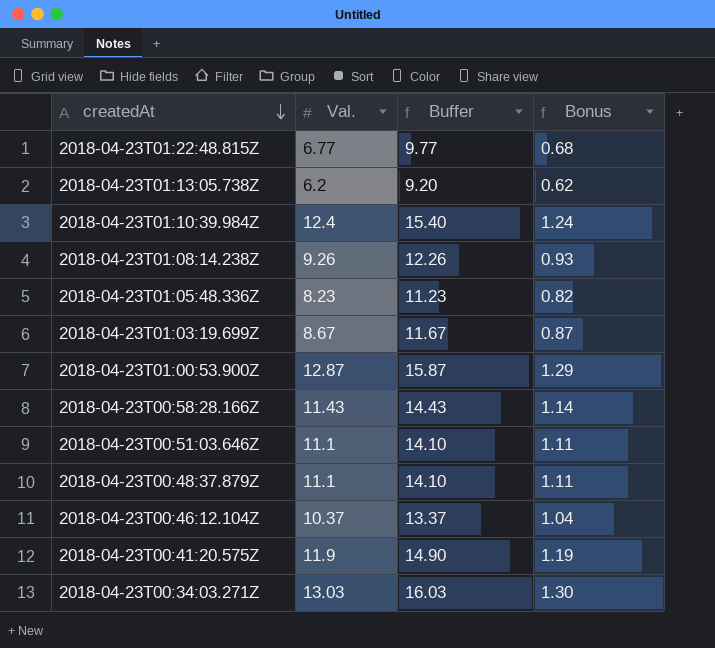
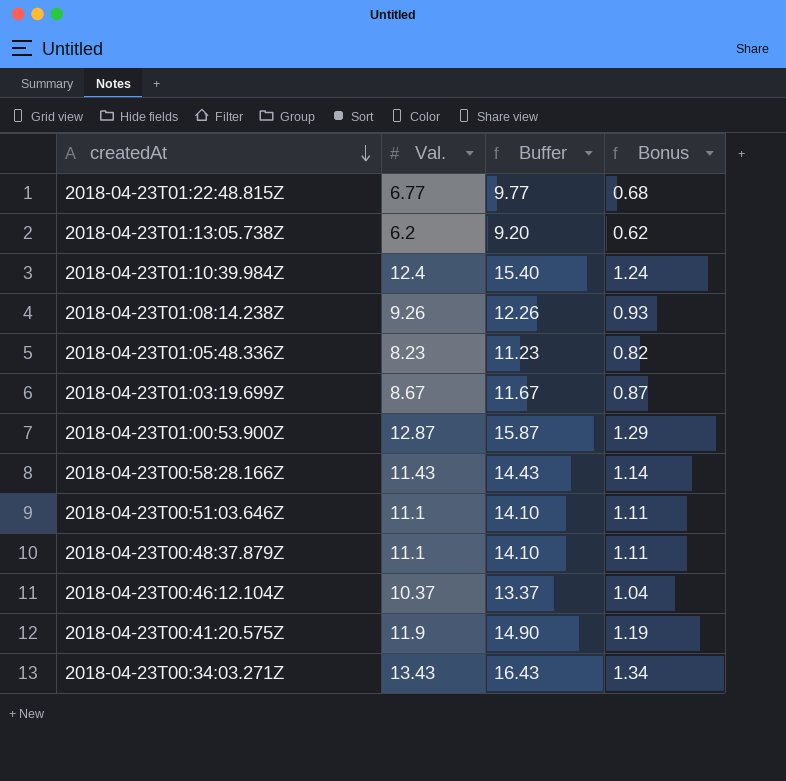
2018-04-23T00:34:03.271Z | Val.: 13.03 -> 13.43
2018-04-23T00:34:03.271Z | Buffer: 16.03 -> 16.43
2018-04-23T00:34:03.271Z | Bonus: 1.30 -> 1.34

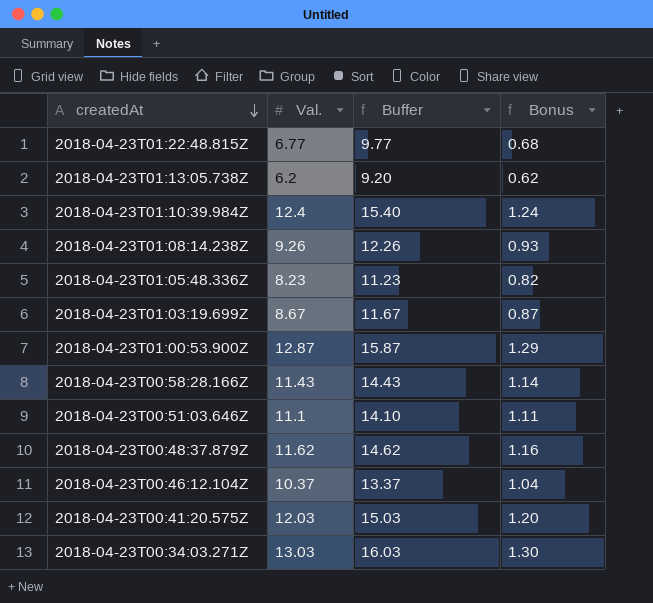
2018-04-23T00:48:37.879Z | Val.: 11.1 -> 11.62
2018-04-23T00:48:37.879Z | Buffer: 14.10 -> 14.62
2018-04-23T00:48:37.879Z | Bonus: 1.11 -> 1.16
2018-04-23T00:41:20.575Z | Val.: 11.9 -> 12.03
2018-04-23T00:41:20.575Z | Buffer: 14.90 -> 15.03
2018-04-23T00:41:20.575Z | Bonus: 1.19 -> 1.20
2018-04-23T00:34:03.271Z | Val.: 13.43 -> 13.03
2018-04-23T00:34:03.271Z | Buffer: 16.43 -> 16.03
2018-04-23T00:34:03.271Z | Bonus: 1.34 -> 1.30

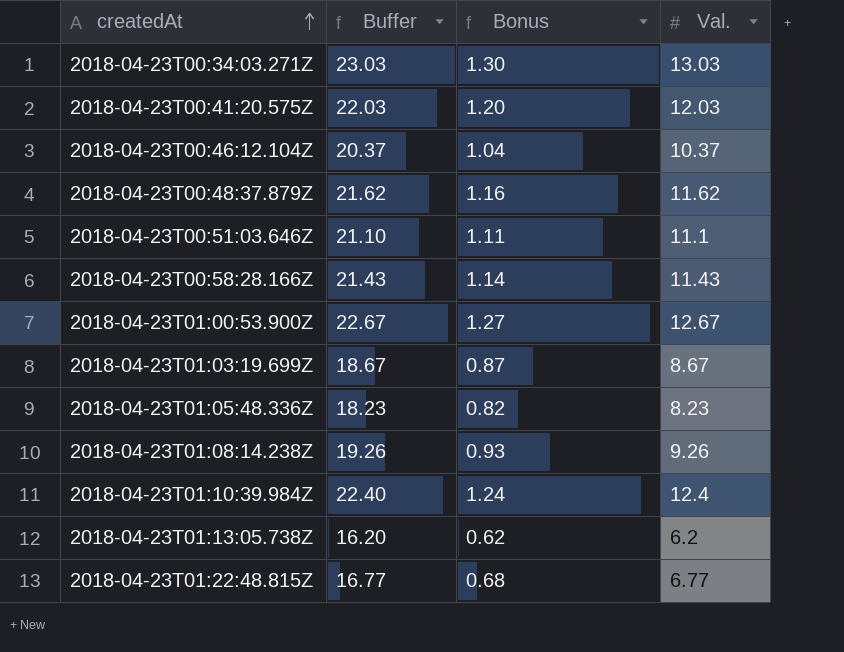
row order: createdAt descending -> createdAt ascending
column Buffer | formula: [Val.] + 3 -> [Val.] + 10
column Val. | position: 2 -> 4
2018-04-23T01:00:53.900Z | Bonus: 1.29 -> 1.27
2018-04-23T01:00:53.900Z | Val.: 12.87 -> 12.67

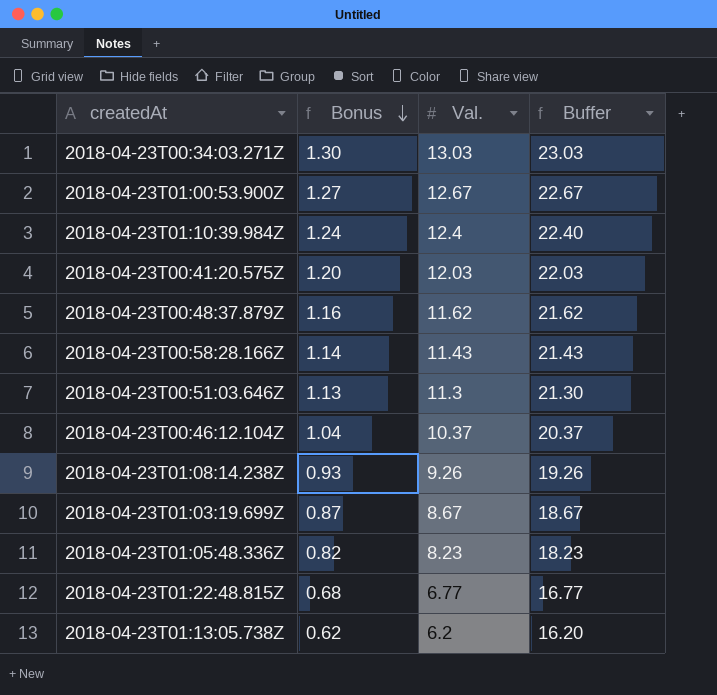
row order: createdAt ascending -> Bonus descending
column Buffer | position: 2 -> 4
2018-04-23T00:51:03.646Z | Bonus: 1.11 -> 1.13
2018-04-23T00:51:03.646Z | Val.: 11.1 -> 11.3
2018-04-23T00:51:03.646Z | Buffer: 21.10 -> 21.30

